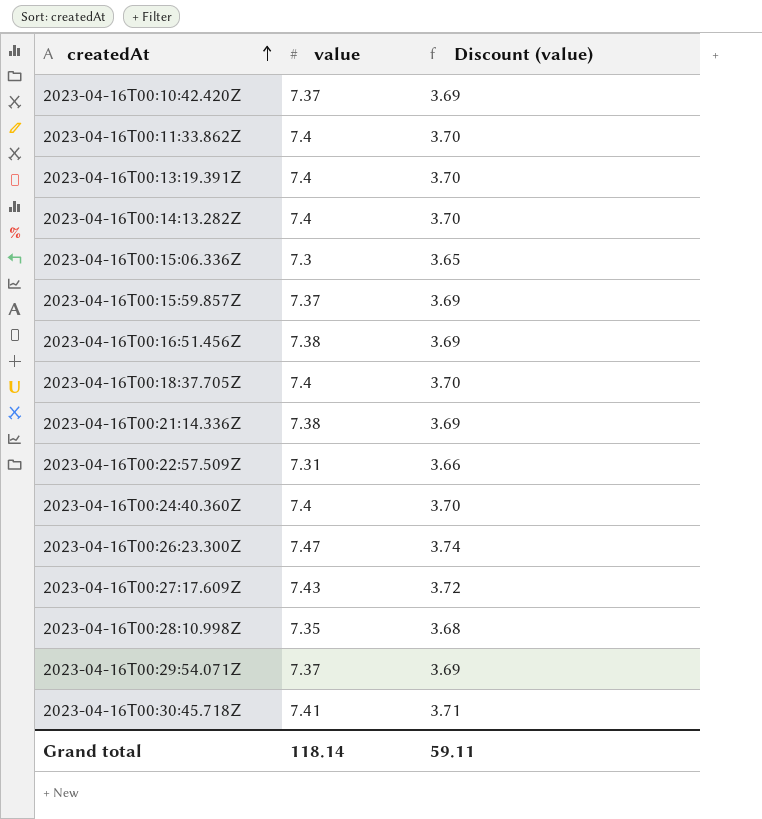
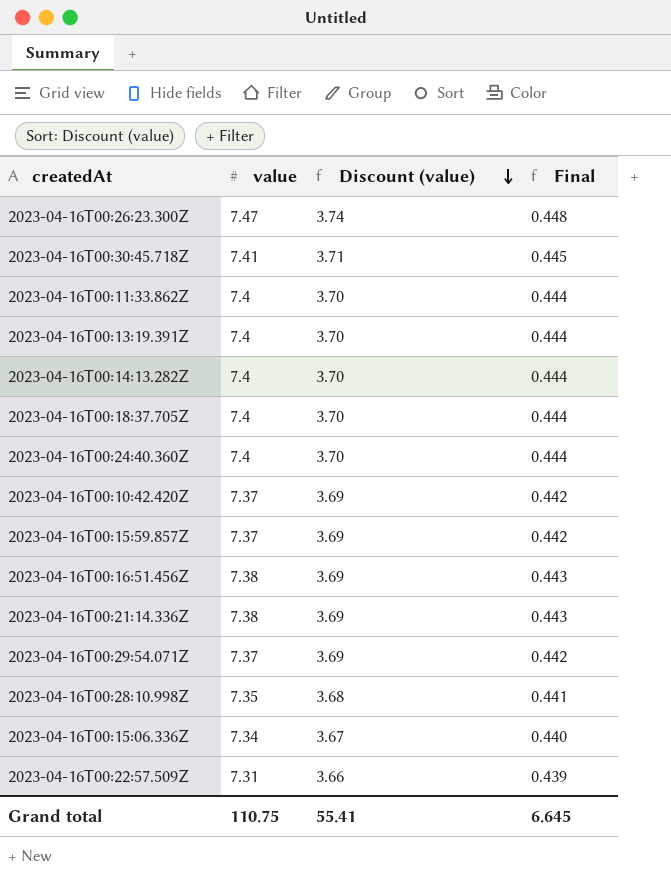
row order: createdAt ascending -> Discount (value) descending
column Final | formula: none -> [value] * 0.06
row 2023-04-16T00:27:17.609Z: 7.43 | 3.72 -> none
2023-04-16T00:15:06.336Z | value: 7.3 -> 7.34
2023-04-16T00:15:06.336Z | Discount (value): 3.65 -> 3.67
Grand total | value: 118.14 -> 110.75
Grand total | Discount (value): 59.11 -> 55.41

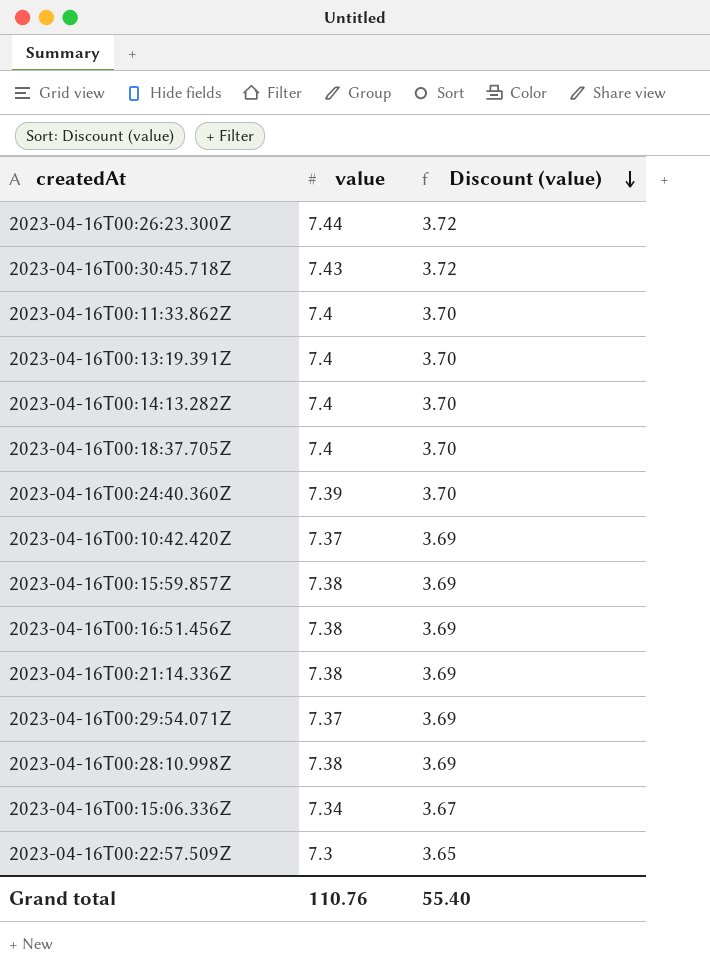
column Final | formula: [value] * 0.06 -> none
2023-04-16T00:26:23.300Z | value: 7.47 -> 7.44
2023-04-16T00:26:23.300Z | Discount (value): 3.74 -> 3.72
2023-04-16T00:30:45.718Z | value: 7.41 -> 7.43
2023-04-16T00:30:45.718Z | Discount (value): 3.71 -> 3.72
2023-04-16T00:24:40.360Z | value: 7.4 -> 7.39
2023-04-16T00:15:59.857Z | value: 7.37 -> 7.38
2023-04-16T00:28:10.998Z | value: 7.35 -> 7.38
2023-04-16T00:28:10.998Z | Discount (value): 3.68 -> 3.69
2023-04-16T00:22:57.509Z | value: 7.31 -> 7.3
2023-04-16T00:22:57.509Z | Discount (value): 3.66 -> 3.65
Grand total | value: 110.75 -> 110.76
Grand total | Discount (value): 55.41 -> 55.40

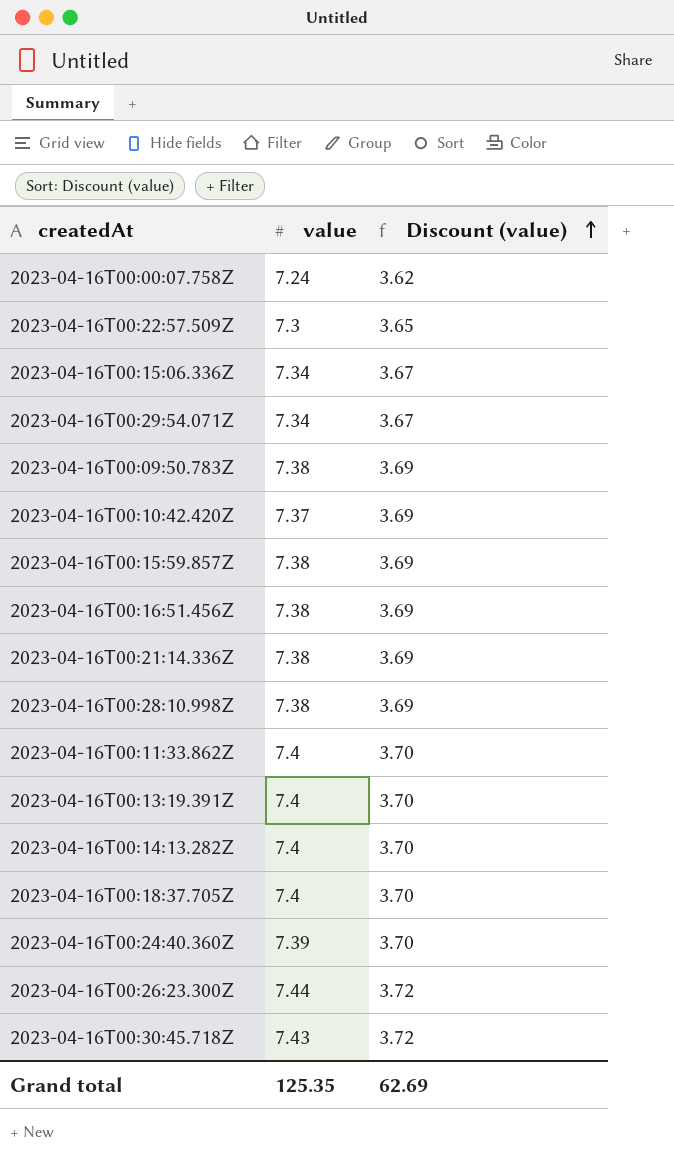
row order: Discount (value) descending -> Discount (value) ascending
row 2023-04-16T00:00:07.758Z: none -> 7.24 | 3.62
2023-04-16T00:29:54.071Z | value: 7.37 -> 7.34
2023-04-16T00:29:54.071Z | Discount (value): 3.69 -> 3.67
row 2023-04-16T00:09:50.783Z: none -> 7.38 | 3.69
Grand total | value: 110.76 -> 125.35
Grand total | Discount (value): 55.40 -> 62.69

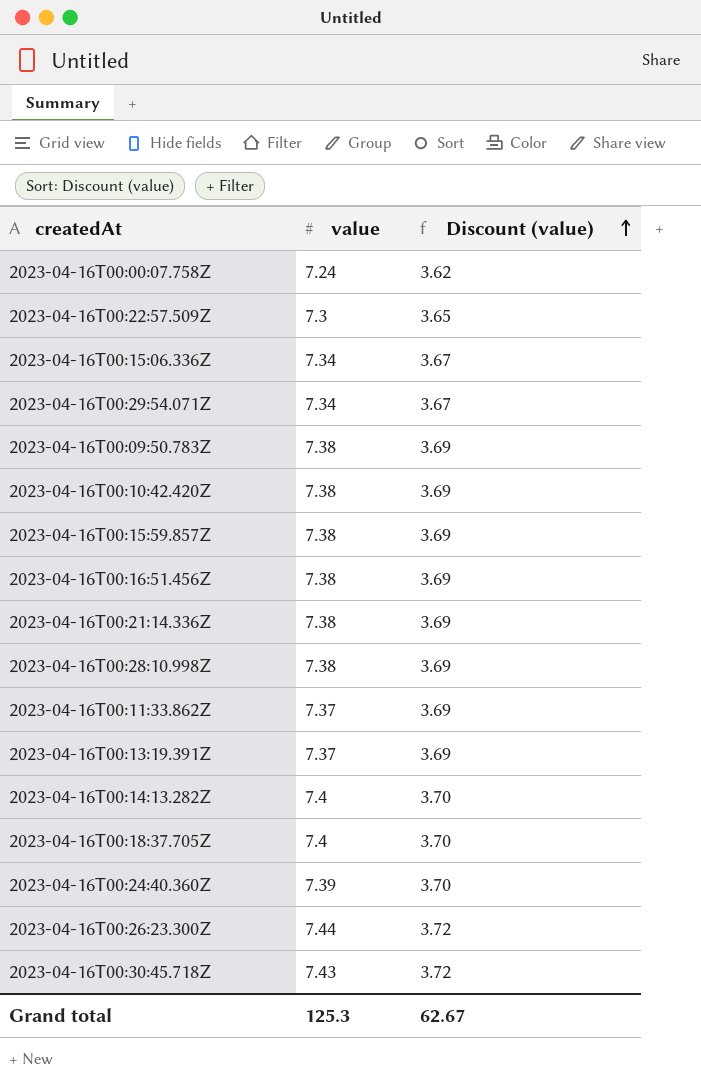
2023-04-16T00:10:42.420Z | value: 7.37 -> 7.38
2023-04-16T00:11:33.862Z | value: 7.4 -> 7.37
2023-04-16T00:11:33.862Z | Discount (value): 3.70 -> 3.69
2023-04-16T00:13:19.391Z | value: 7.4 -> 7.37
2023-04-16T00:13:19.391Z | Discount (value): 3.70 -> 3.69
Grand total | value: 125.35 -> 125.3
Grand total | Discount (value): 62.69 -> 62.67

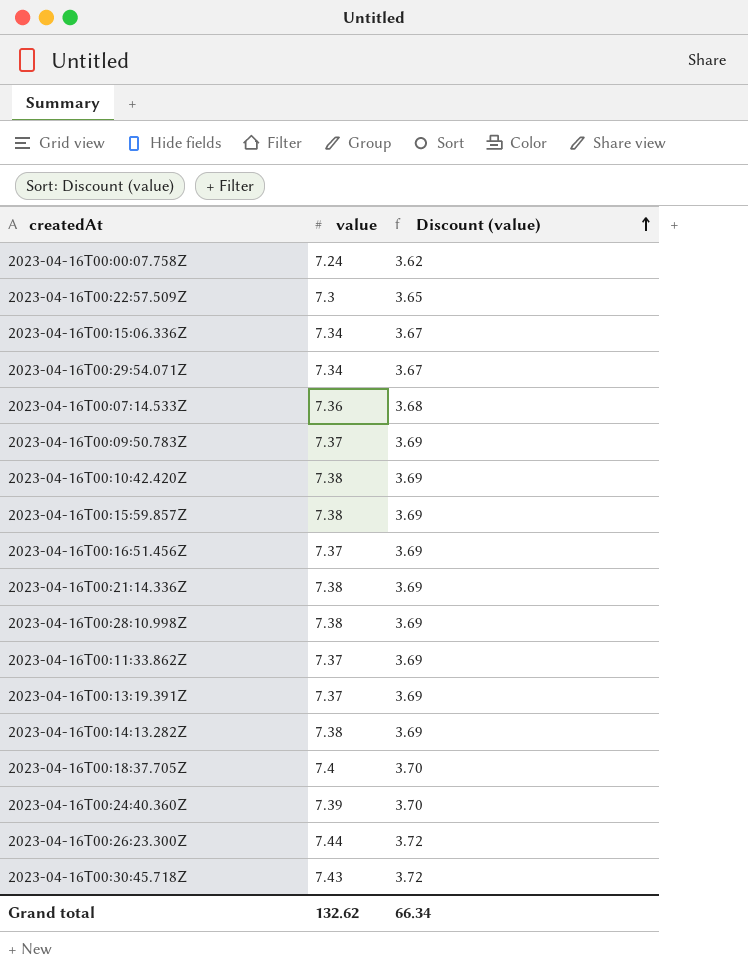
row 2023-04-16T00:07:14.533Z: none -> 7.36 | 3.68
2023-04-16T00:09:50.783Z | value: 7.38 -> 7.37
2023-04-16T00:16:51.456Z | value: 7.38 -> 7.37
2023-04-16T00:14:13.282Z | value: 7.4 -> 7.38
2023-04-16T00:14:13.282Z | Discount (value): 3.70 -> 3.69
Grand total | value: 125.3 -> 132.62
Grand total | Discount (value): 62.67 -> 66.34

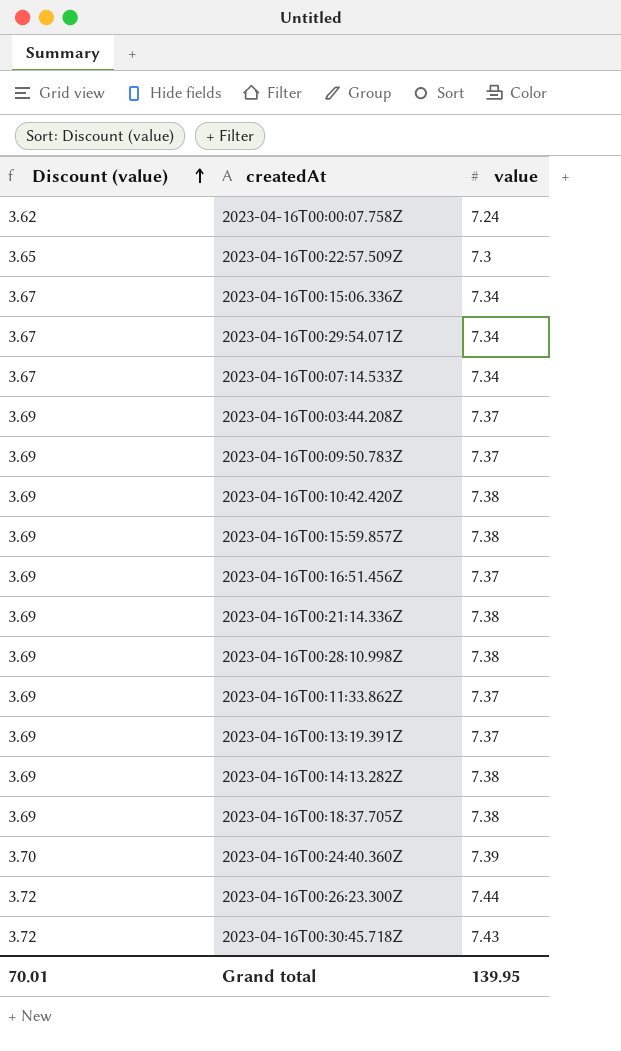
column Discount (value) | position: 3 -> 1
2023-04-16T00:07:14.533Z | Discount (value): 3.68 -> 3.67
2023-04-16T00:07:14.533Z | value: 7.36 -> 7.34
row 2023-04-16T00:03:44.208Z: none -> 3.69 | 7.37
2023-04-16T00:18:37.705Z | Discount (value): 3.70 -> 3.69
2023-04-16T00:18:37.705Z | value: 7.4 -> 7.38
Grand total | Discount (value): 66.34 -> 70.01
Grand total | value: 132.62 -> 139.95

